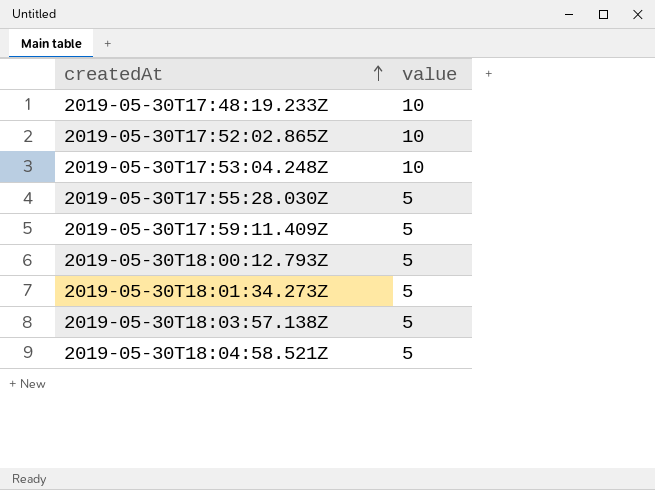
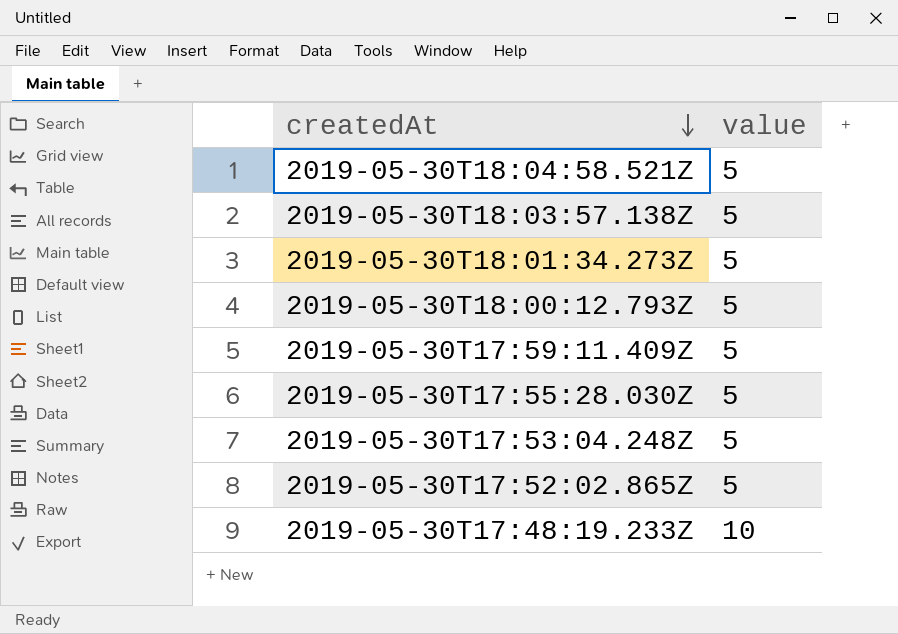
row order: createdAt ascending -> createdAt descending
2019-05-30T17:53:04.248Z | value: 10 -> 5
2019-05-30T17:52:02.865Z | value: 10 -> 5

